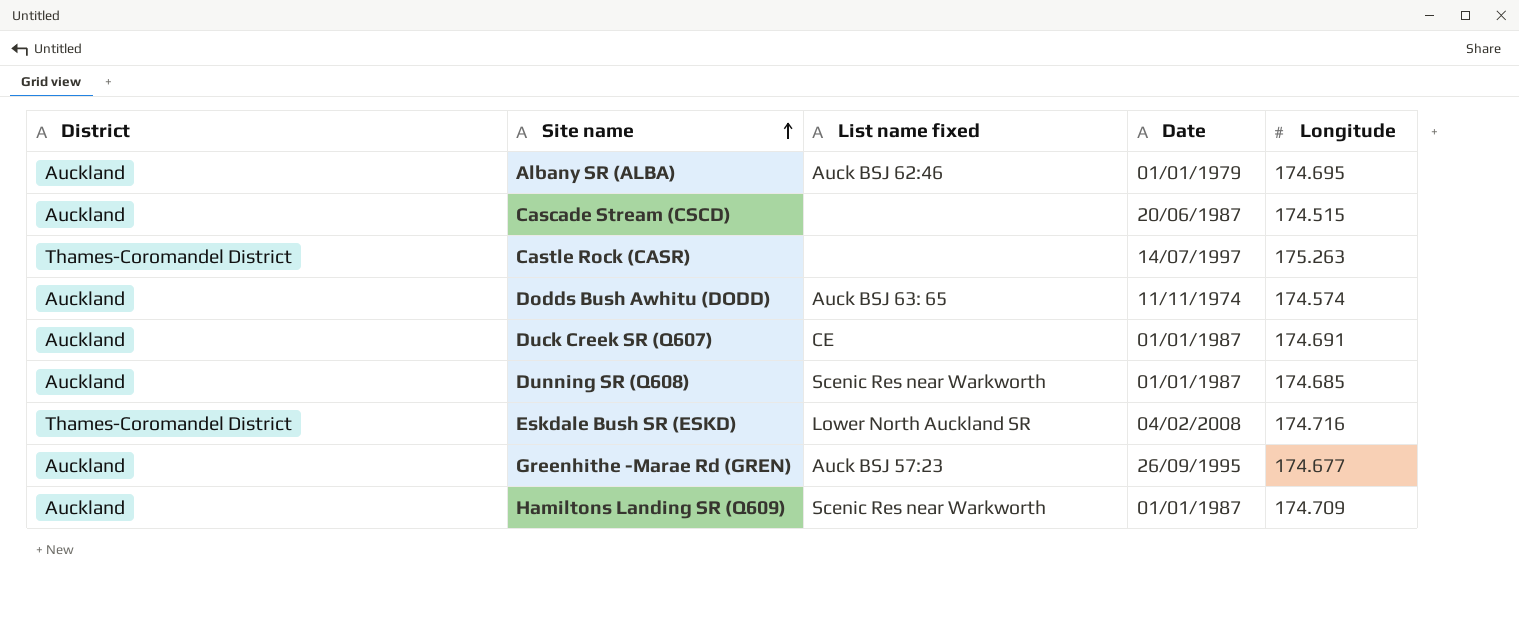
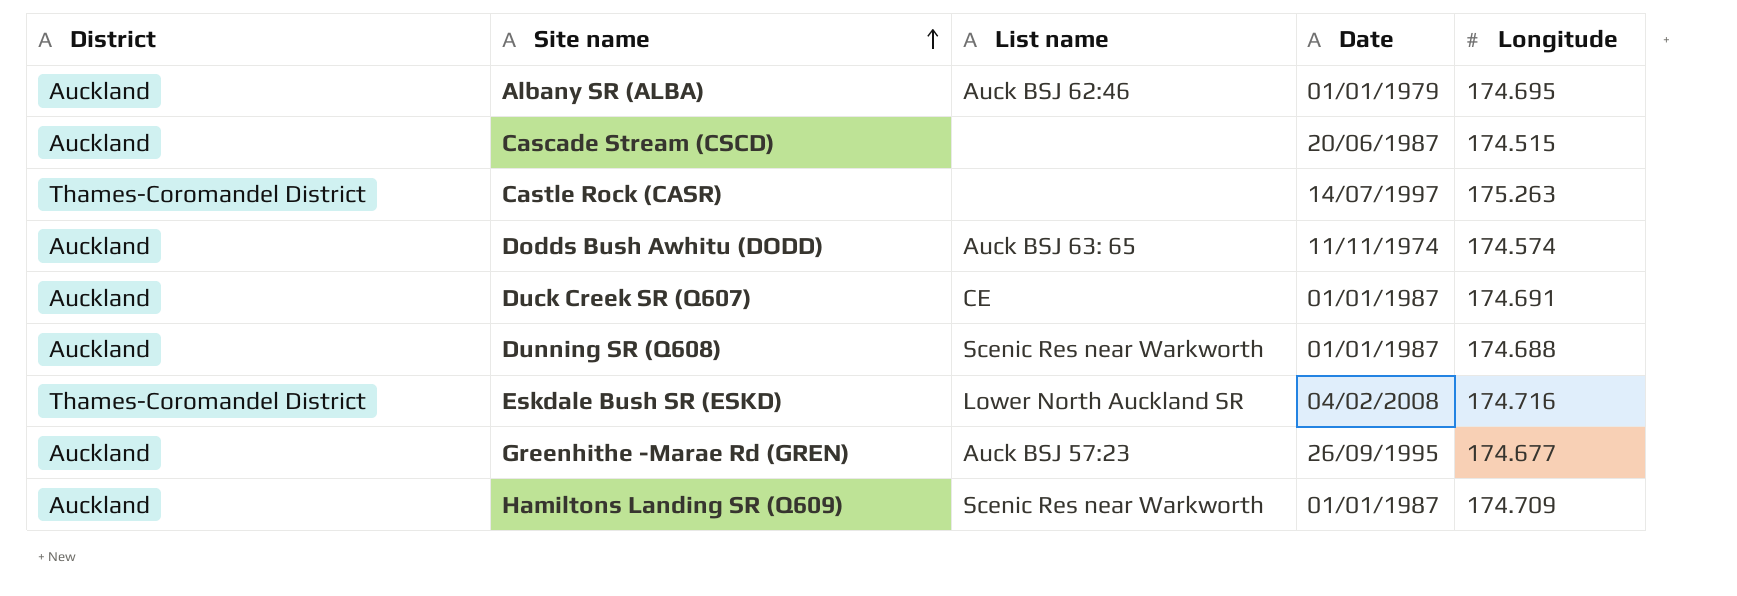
column name: List name fixed -> List name
Dunning SR (Q608) | Longitude: 174.685 -> 174.688

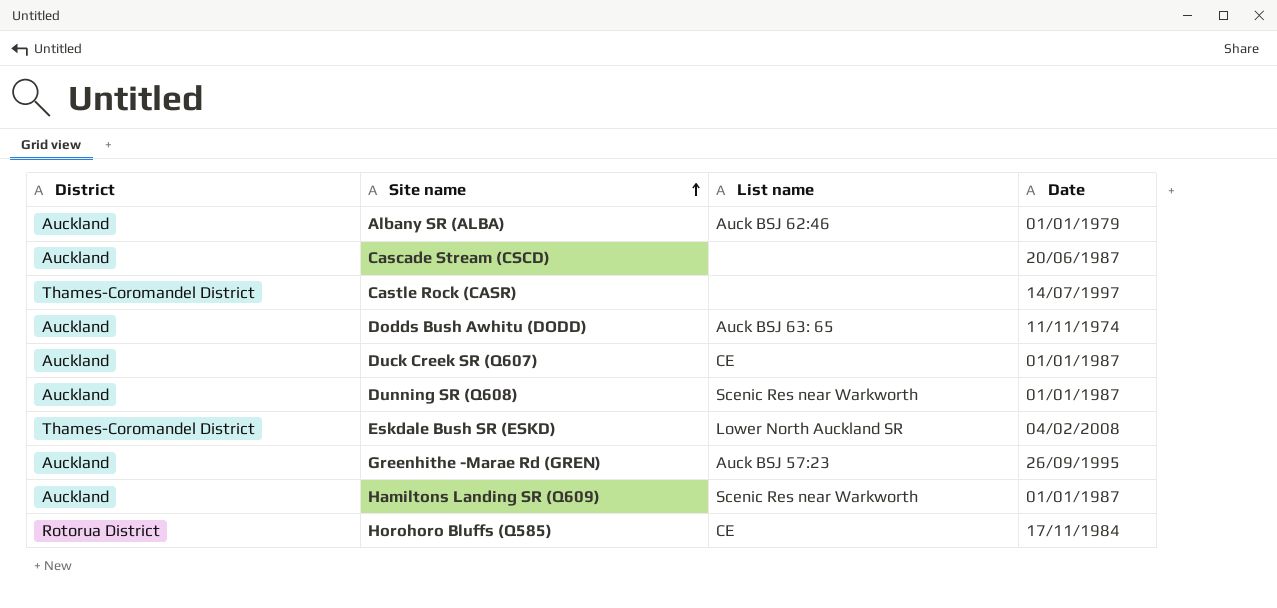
column Longitude | position: 5 -> none
row Horohoro Bluffs (Q585): none -> Rotorua District | CE | 17/11/1984

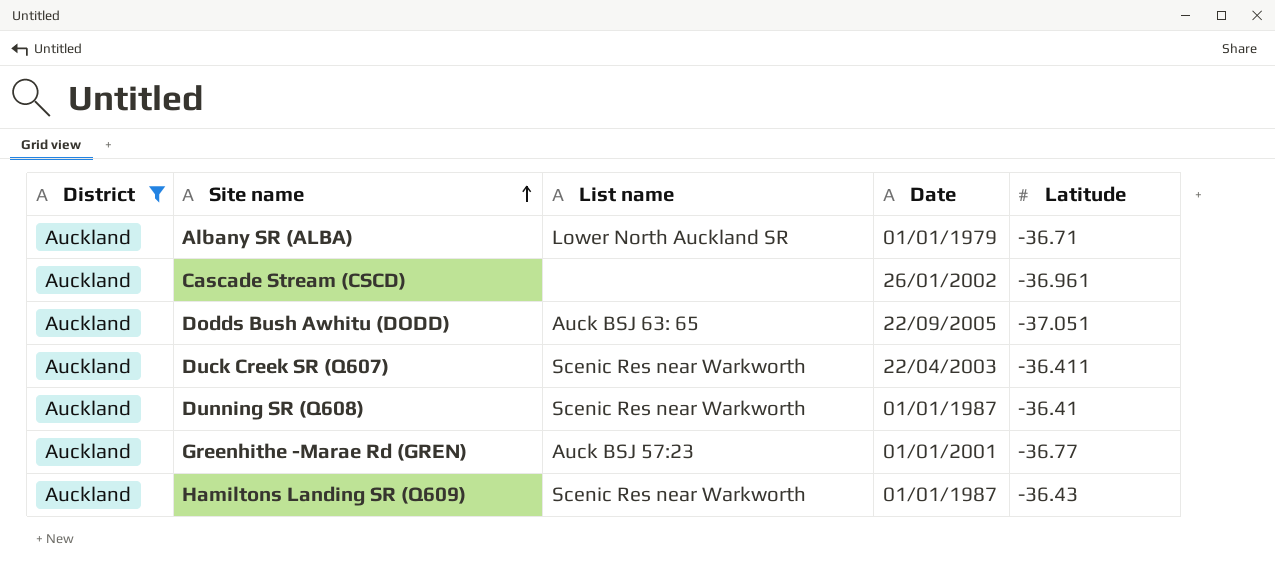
filter: none -> District = Auckland
column Latitude | position: none -> 5
Albany SR (ALBA) | List name: Auck BSJ 62:46 -> Lower North Auckland SR
Cascade Stream (CSCD) | Date: 20/06/1987 -> 26/01/2002
Dodds Bush Awhitu (DODD) | Date: 11/11/1974 -> 22/09/2005
Duck Creek SR (Q607) | List name: CE -> Scenic Res near Warkworth
Duck Creek SR (Q607) | Date: 01/01/1987 -> 22/04/2003
Greenhithe -Marae Rd (GREN) | Date: 26/09/1995 -> 01/01/2001

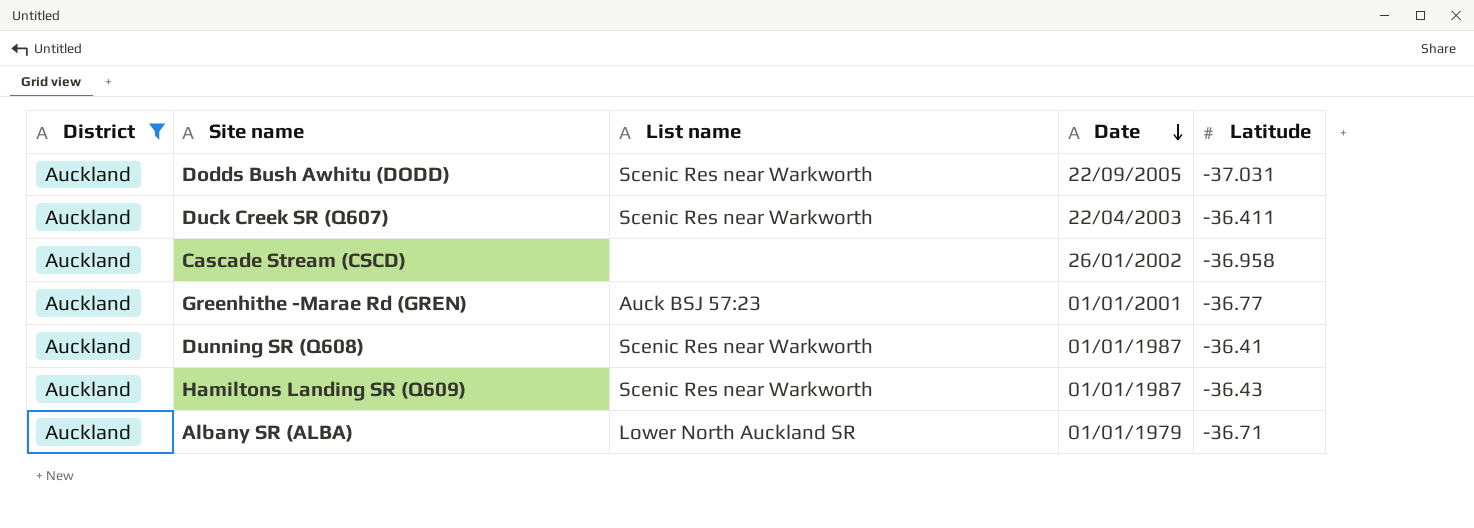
row order: Site name ascending -> Date descending
Dodds Bush Awhitu (DODD) | List name: Auck BSJ 63: 65 -> Scenic Res near Warkworth
Dodds Bush Awhitu (DODD) | Latitude: -37.051 -> -37.031
Cascade Stream (CSCD) | Latitude: -36.961 -> -36.958

